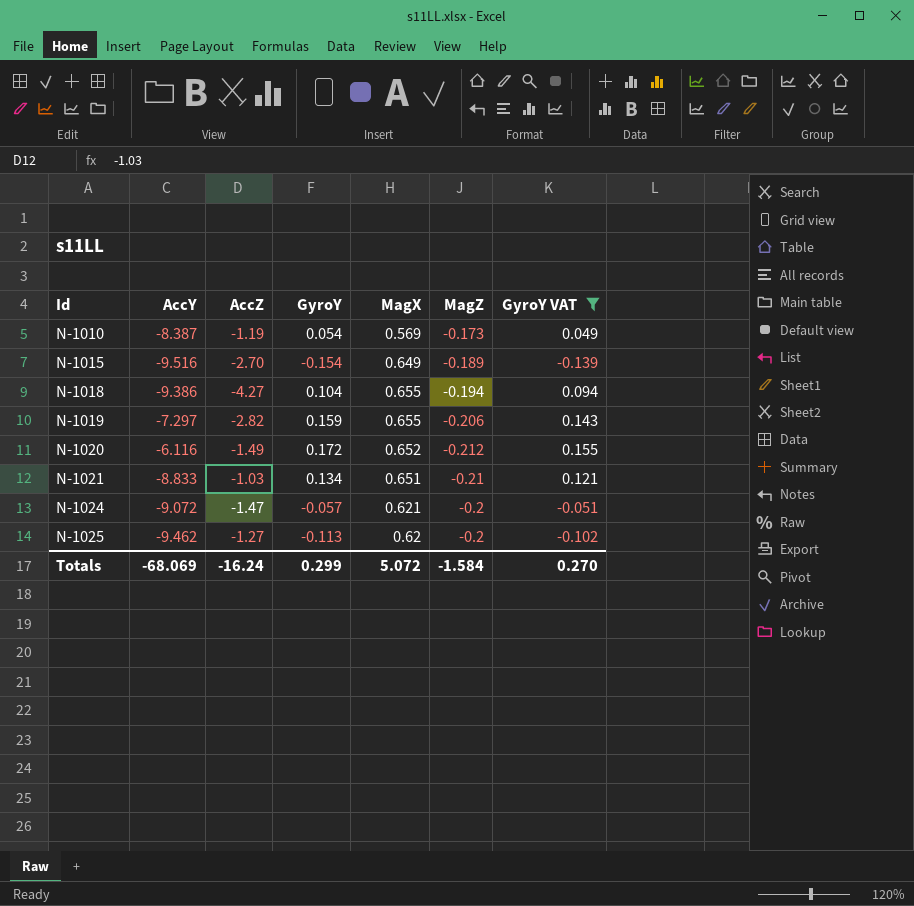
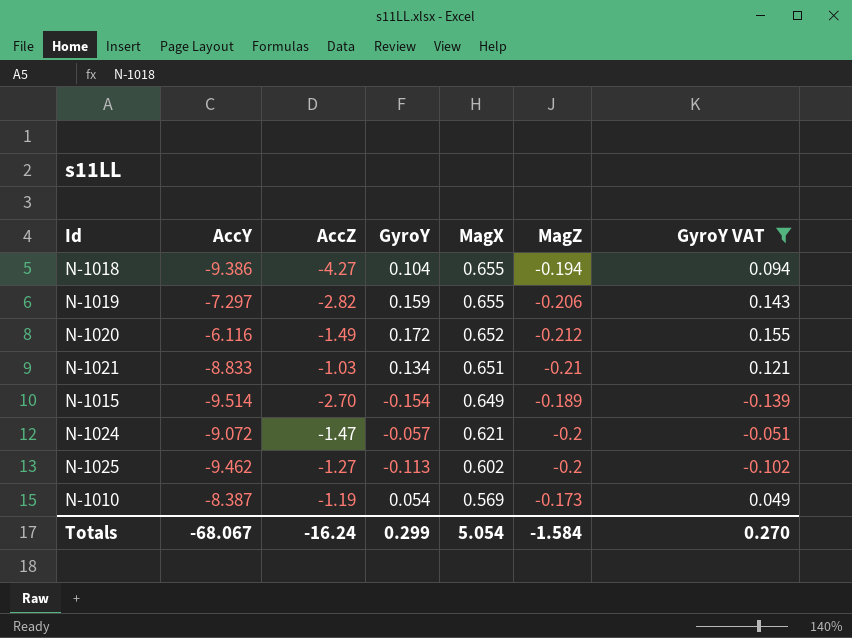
row order: Id ascending -> MagX descending
N-1015 | AccY: -9.516 -> -9.514
N-1025 | MagX: 0.62 -> 0.602
Totals | AccY: -68.069 -> -68.067
Totals | MagX: 5.072 -> 5.054

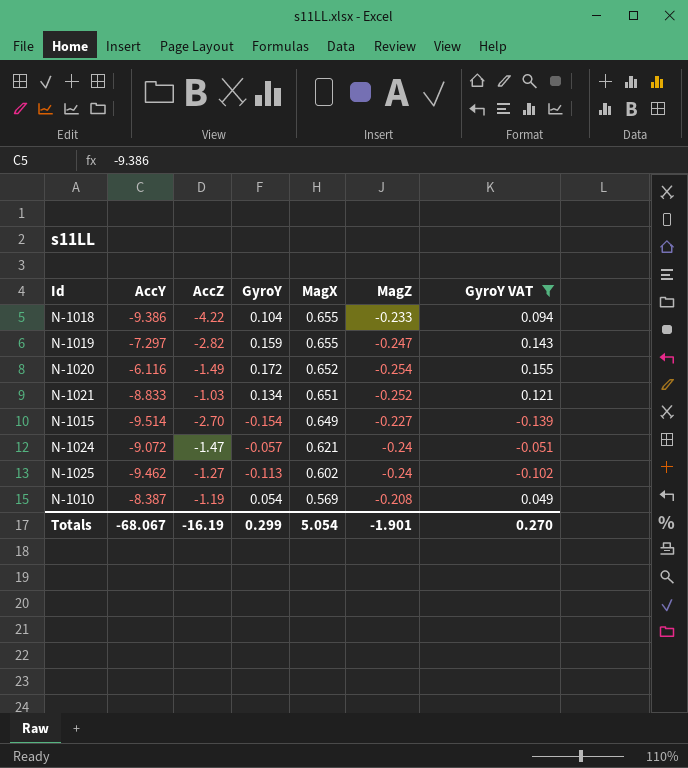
N-1018 | AccZ: -4.27 -> -4.22
N-1018 | MagZ: -0.194 -> -0.233
N-1019 | MagZ: -0.206 -> -0.247
N-1020 | MagZ: -0.212 -> -0.254
N-1021 | MagZ: -0.21 -> -0.252
N-1015 | MagZ: -0.189 -> -0.227
N-1024 | MagZ: -0.2 -> -0.24
N-1025 | MagZ: -0.2 -> -0.24
N-1010 | MagZ: -0.173 -> -0.208
Totals | AccZ: -16.24 -> -16.19
Totals | MagZ: -1.584 -> -1.901

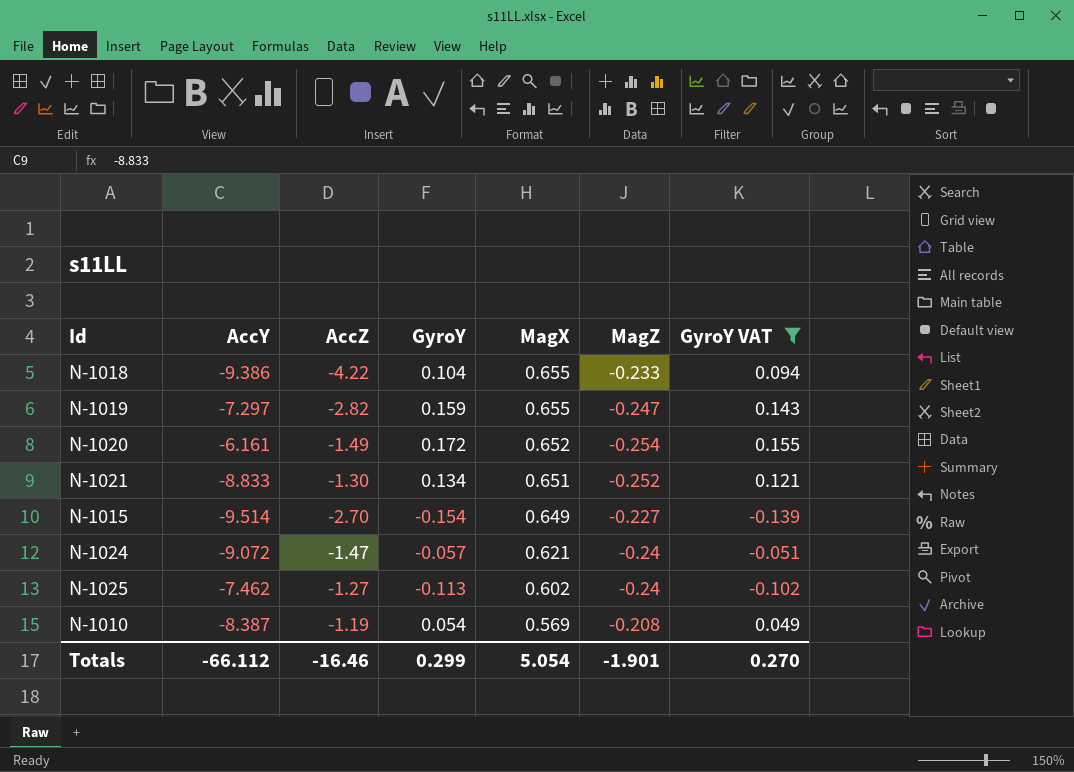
N-1020 | AccY: -6.116 -> -6.161
N-1021 | AccZ: -1.03 -> -1.30
N-1025 | AccY: -9.462 -> -7.462
Totals | AccY: -68.067 -> -66.112
Totals | AccZ: -16.19 -> -16.46

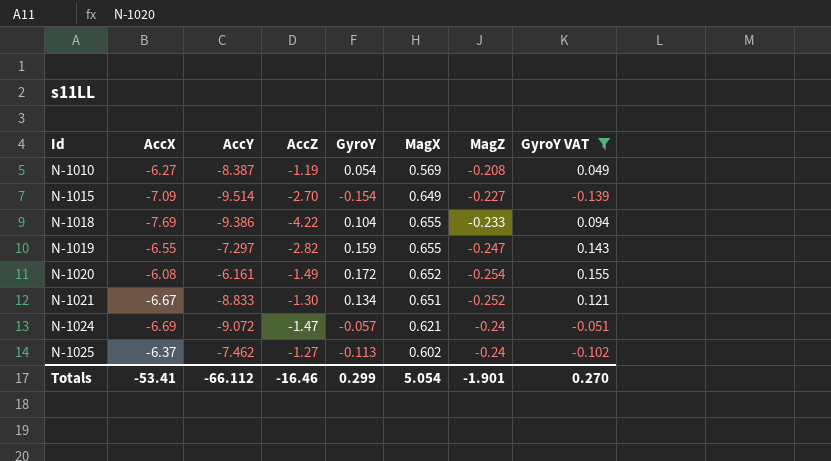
row order: MagX descending -> Id ascending
column AccX | position: none -> 2

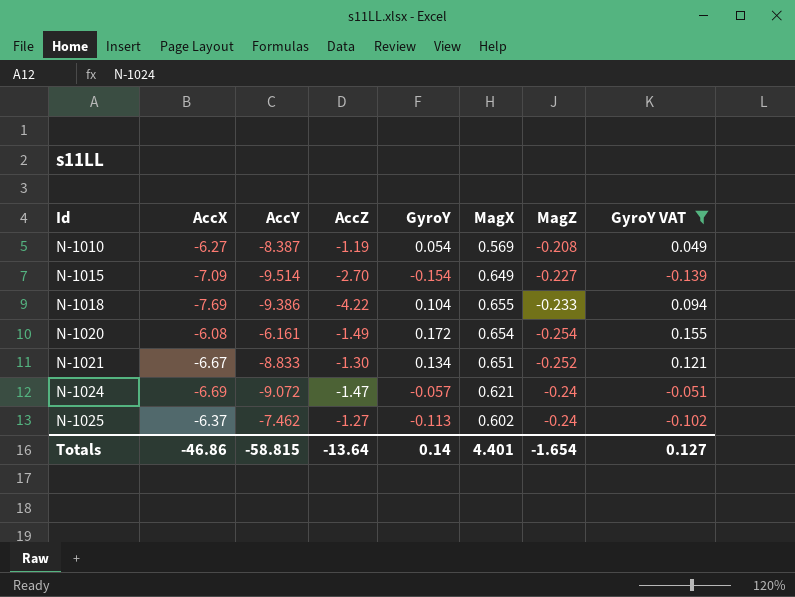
row N-1019: -6.55 | -7.297 | -2.82 | 0.159 | 0.655 | -0.247 | 0.143 -> none
N-1020 | MagX: 0.652 -> 0.654
Totals | AccX: -53.41 -> -46.86
Totals | AccY: -66.112 -> -58.815
Totals | AccZ: -16.46 -> -13.64
Totals | GyroY: 0.299 -> 0.14
Totals | MagX: 5.054 -> 4.401
Totals | MagZ: -1.901 -> -1.654
Totals | GyroY VAT: 0.270 -> 0.127

